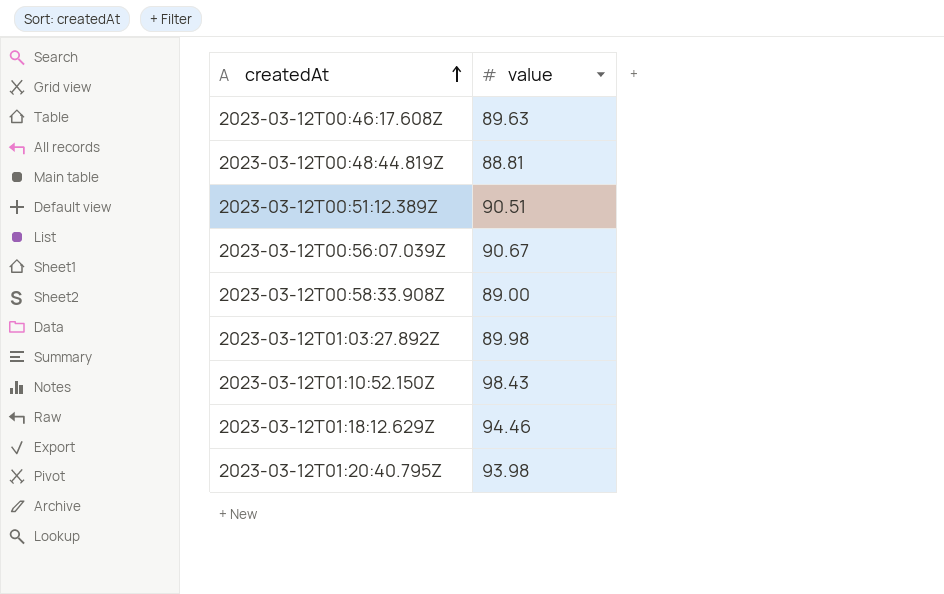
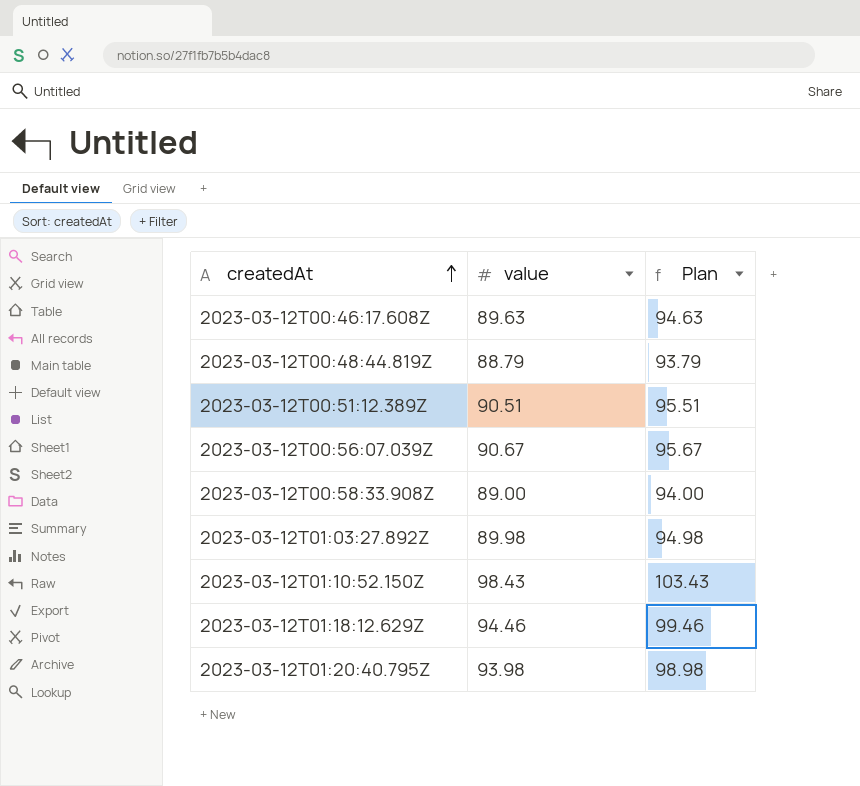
column Plan | formula: none -> [value] + 5
2023-03-12T00:48:44.819Z | value: 88.81 -> 88.79

